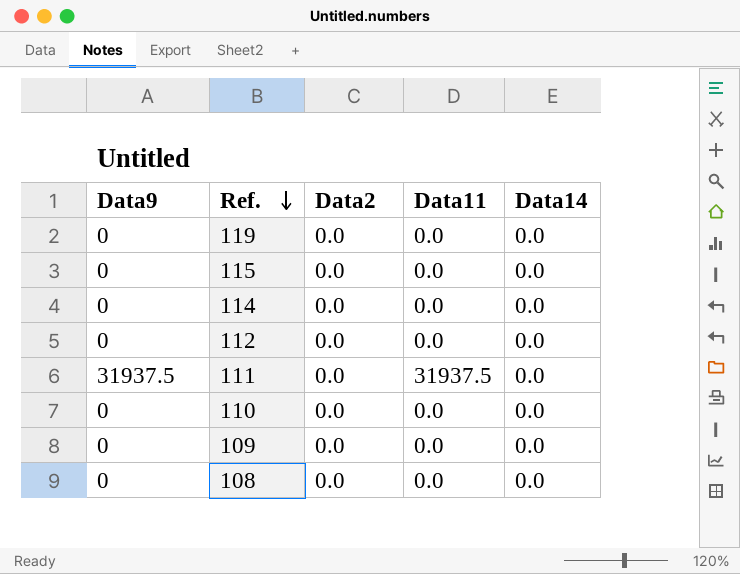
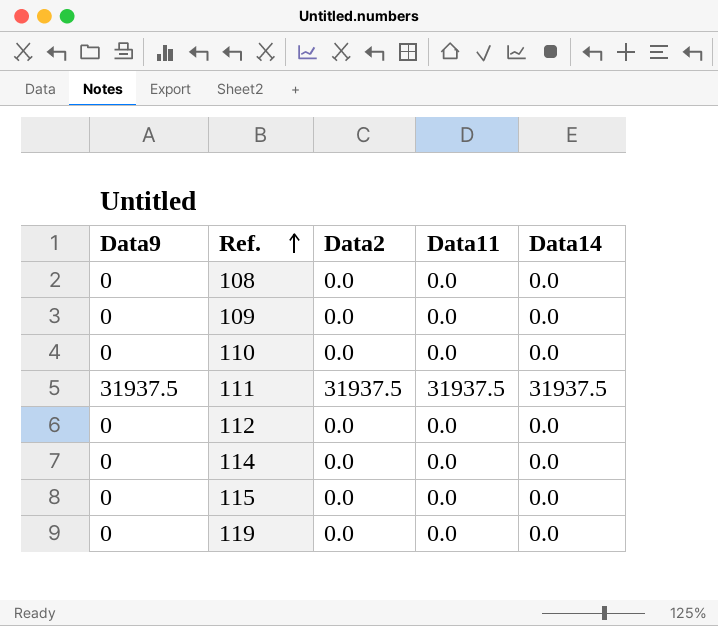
row order: Ref. descending -> Ref. ascending
111 | Data2: 0.0 -> 31937.5
111 | Data14: 0.0 -> 31937.5

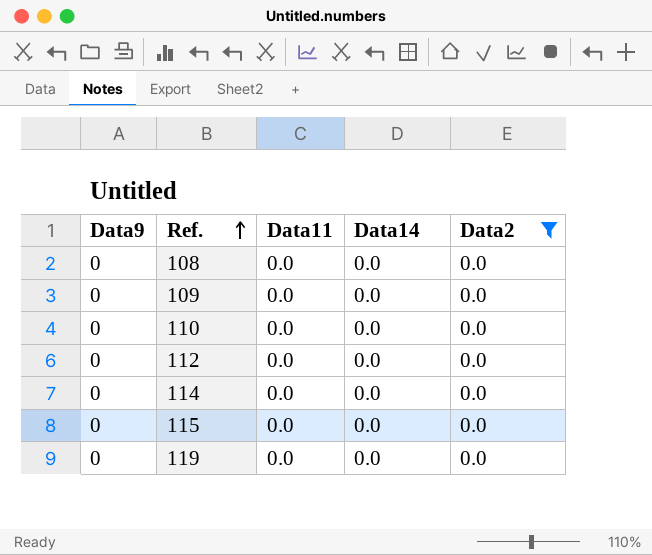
filter: none -> Data2 = 0.0
column Data2 | position: 3 -> 5

